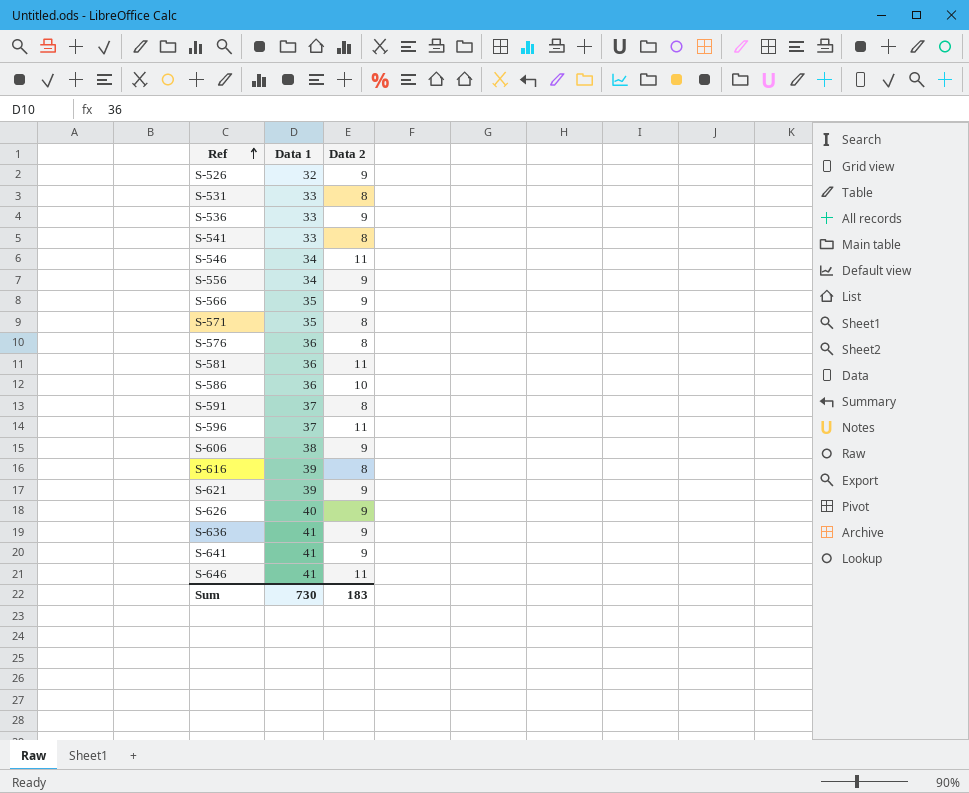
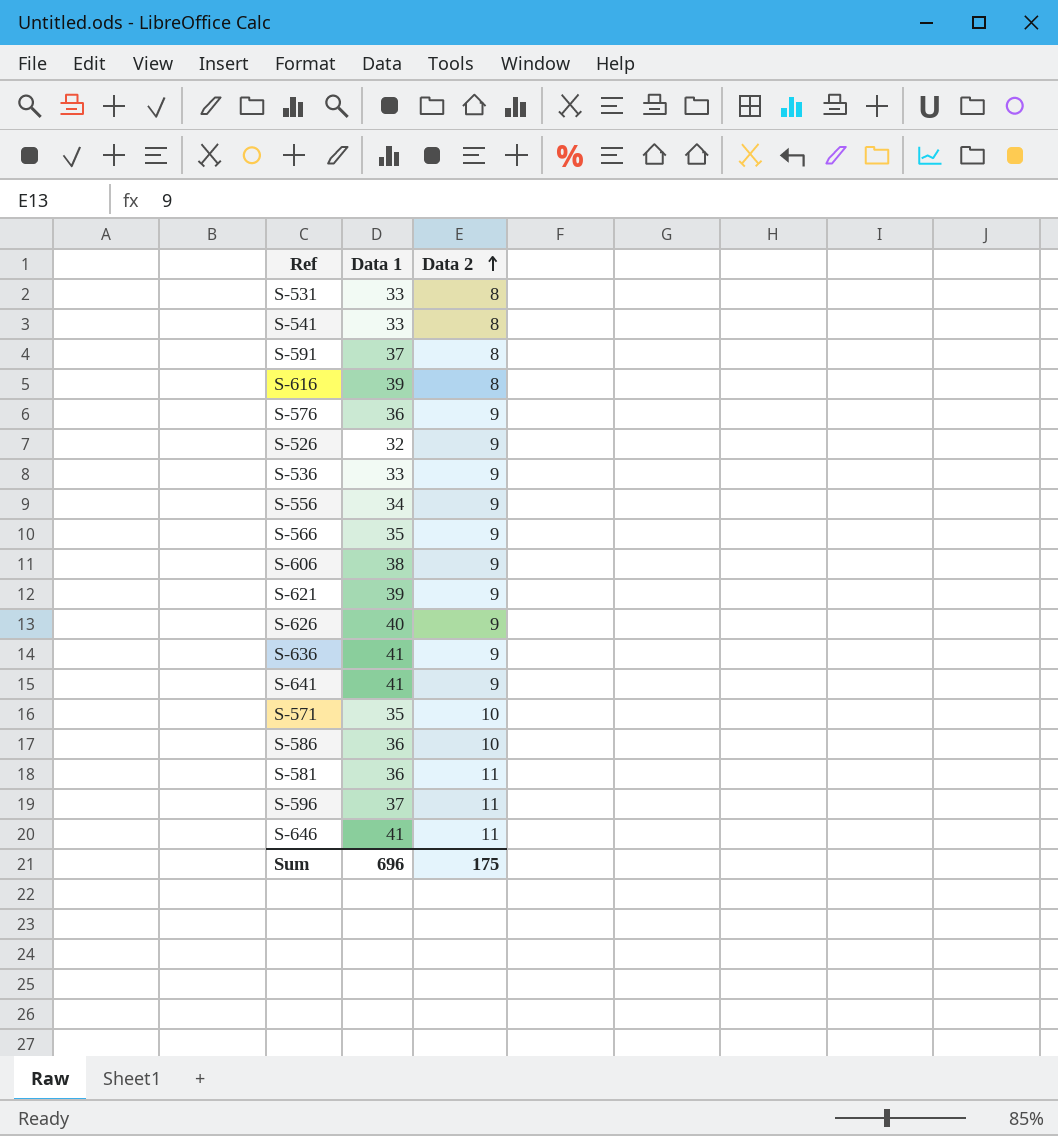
row order: Ref ascending -> Data 2 ascending
row S-546: 34 | 11 -> none
S-576 | Data 2: 8 -> 9
S-571 | Data 2: 8 -> 10
Sum | Data 1: 730 -> 696
Sum | Data 2: 183 -> 175

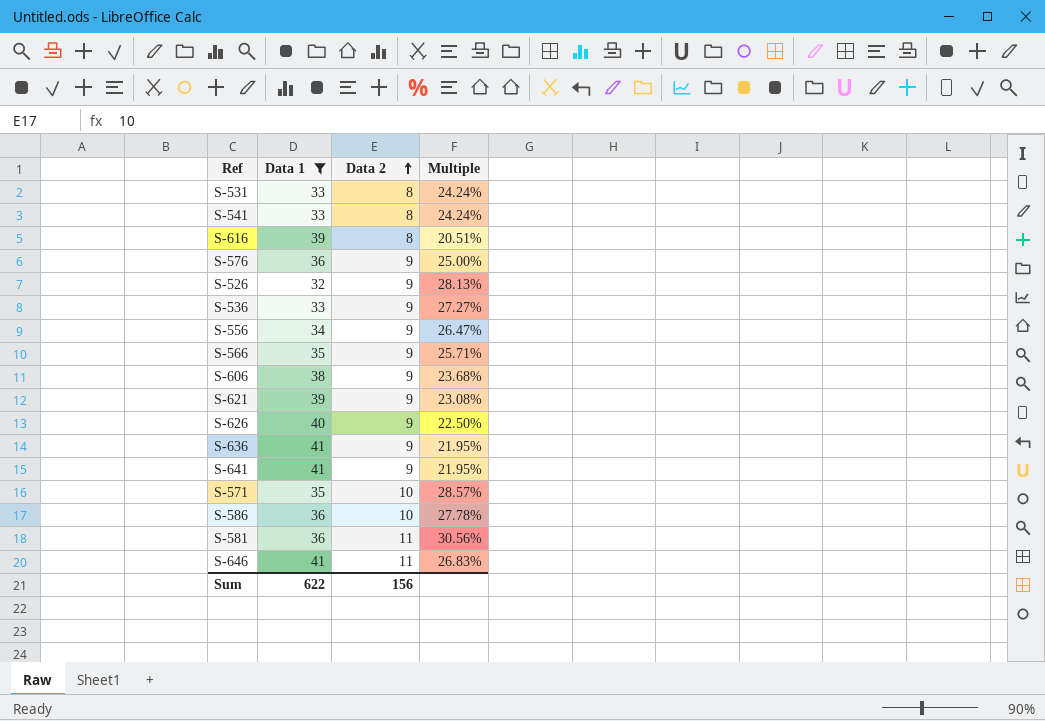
filter: none -> Data 1 != 37
column Multiple | formula: none -> [Data 2] / [Data 1]
Sum | Data 1: 696 -> 622
Sum | Data 2: 175 -> 156

